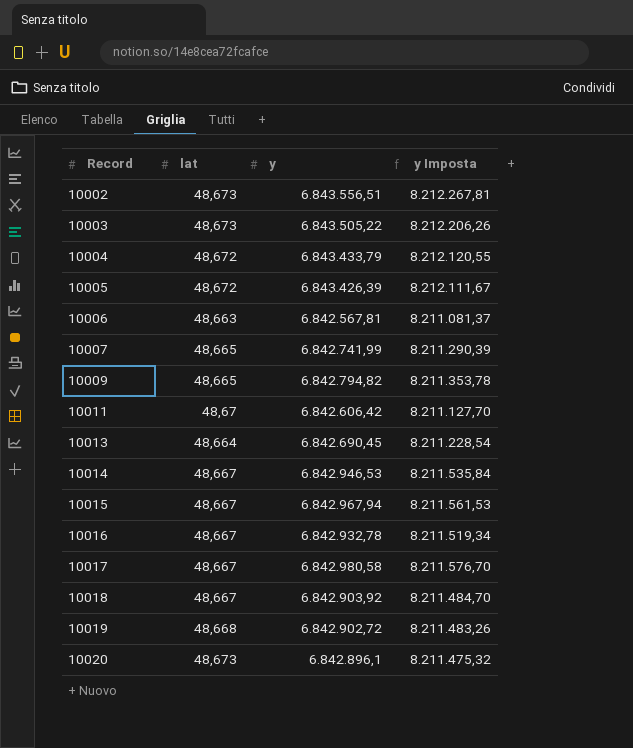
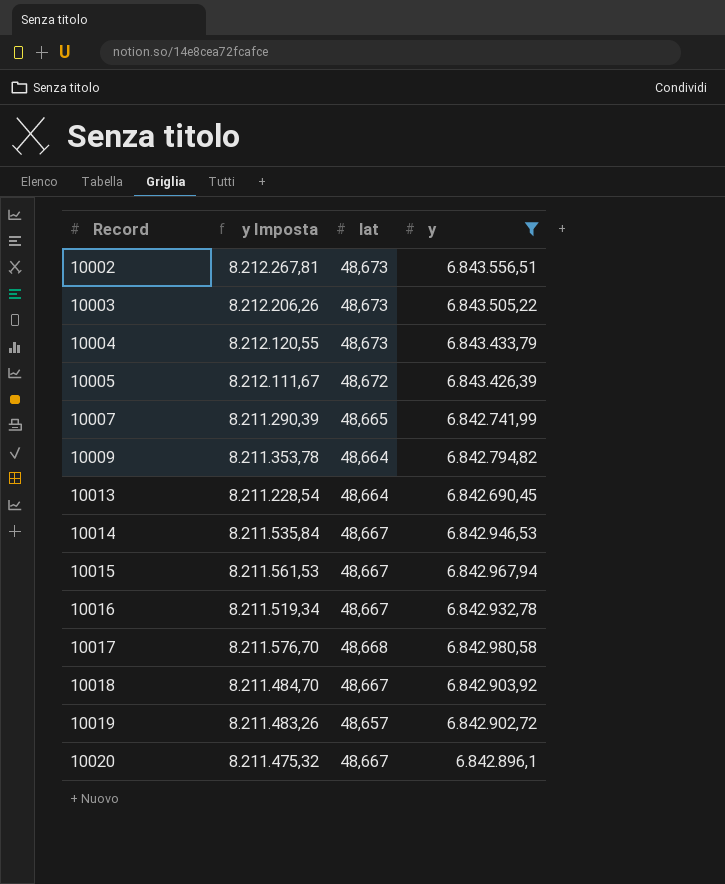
filter: none -> y >= 6.842.690,45
column y Imposta | position: 4 -> 2
10004 | lat: 48,672 -> 48,673
10009 | lat: 48,665 -> 48,664
10017 | lat: 48,667 -> 48,668
10019 | lat: 48,668 -> 48,657
10020 | lat: 48,673 -> 48,667

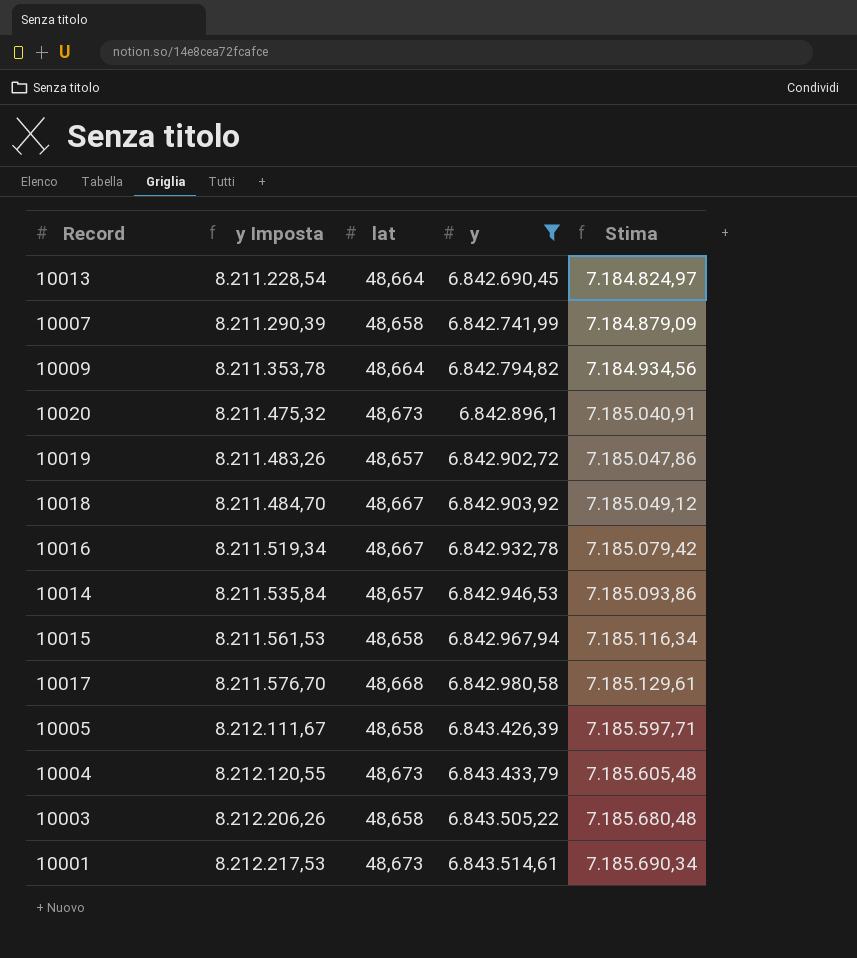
row order: Record ascending -> y Imposta ascending
column Stima | formula: none -> [y] * 1,05
row 10002: 8.212.267,81 | 48,673 | 6.843.556,51 -> none
10007 | lat: 48,665 -> 48,658
10020 | lat: 48,667 -> 48,673
10014 | lat: 48,667 -> 48,657
10015 | lat: 48,667 -> 48,658
10005 | lat: 48,672 -> 48,658
10003 | lat: 48,673 -> 48,658
row 10001: none -> 8.212.217,53 | 48,673 | 6.843.514,61 | 7.185.690,34

